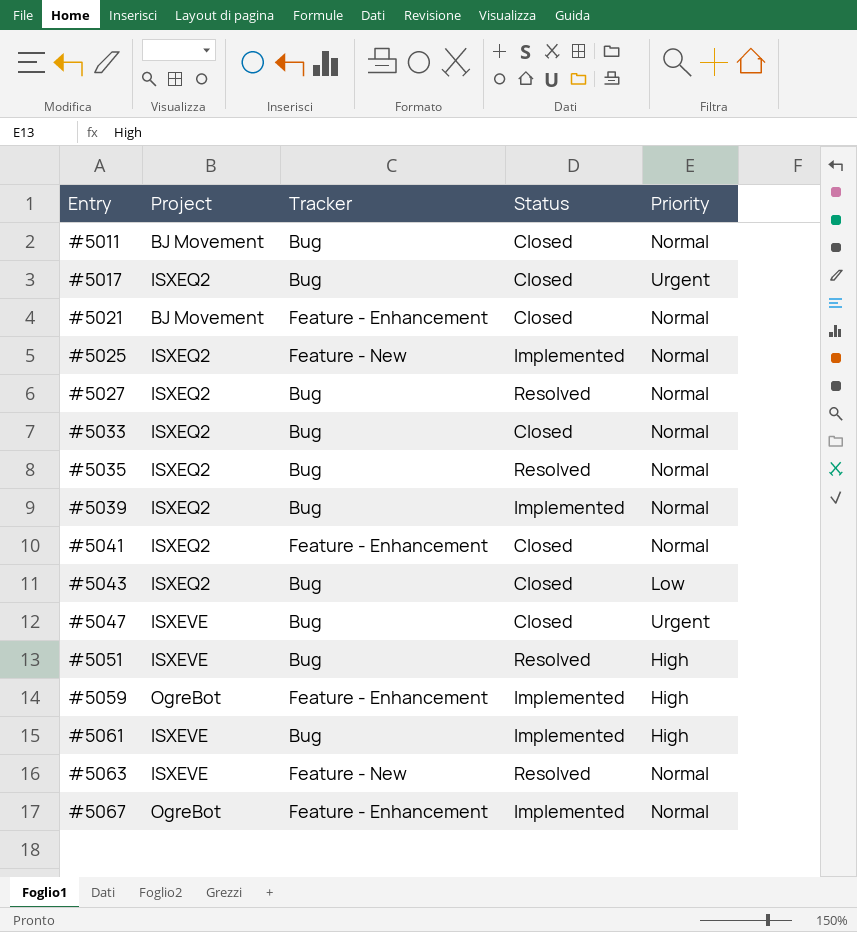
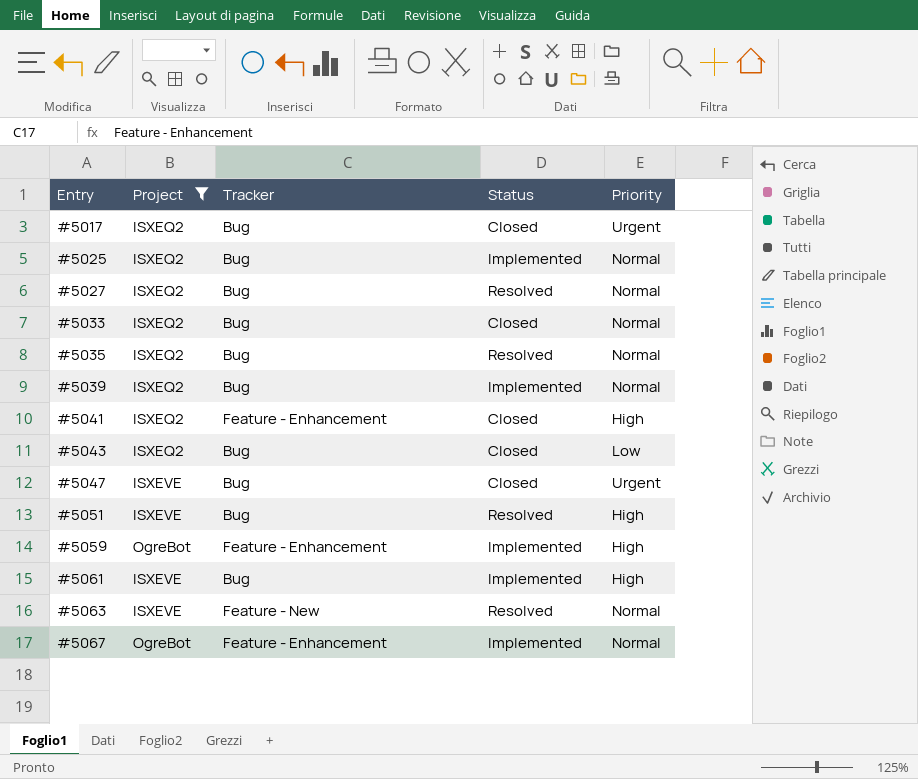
filter: none -> Project != BJ Movement
#5025 | Tracker: Feature - New -> Bug
#5041 | Priority: Normal -> High

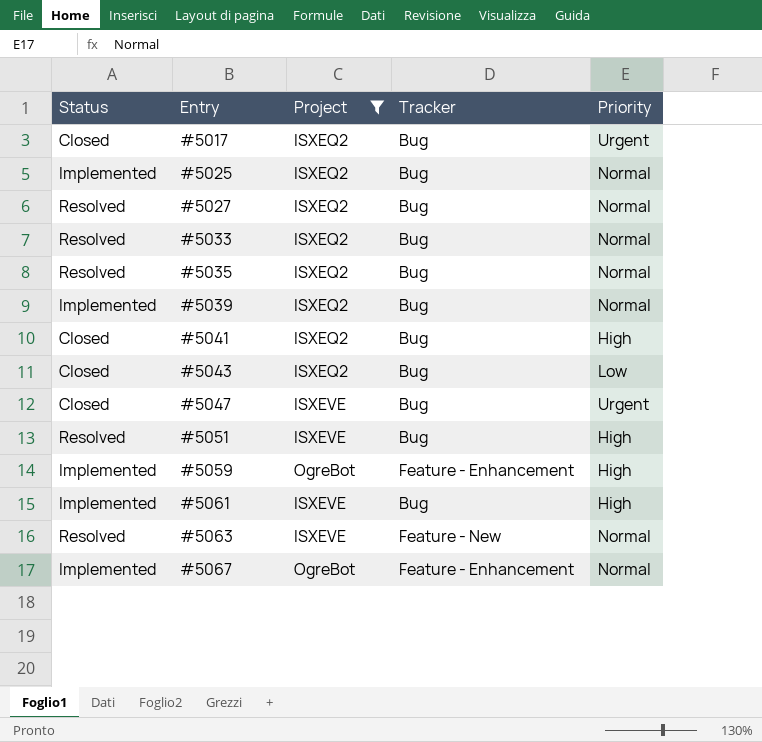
column Status | position: 4 -> 1
#5033 | Status: Closed -> Resolved
#5041 | Tracker: Feature - Enhancement -> Bug

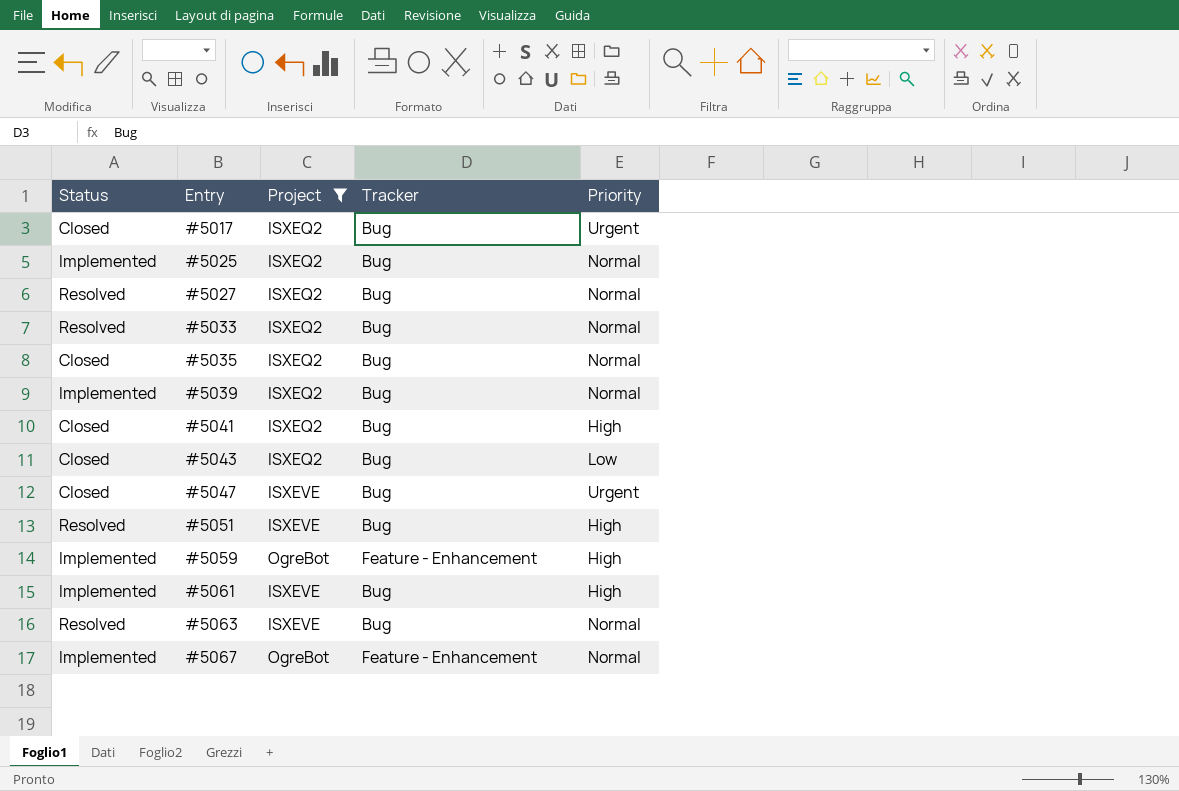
#5035 | Status: Resolved -> Closed
#5063 | Tracker: Feature - New -> Bug

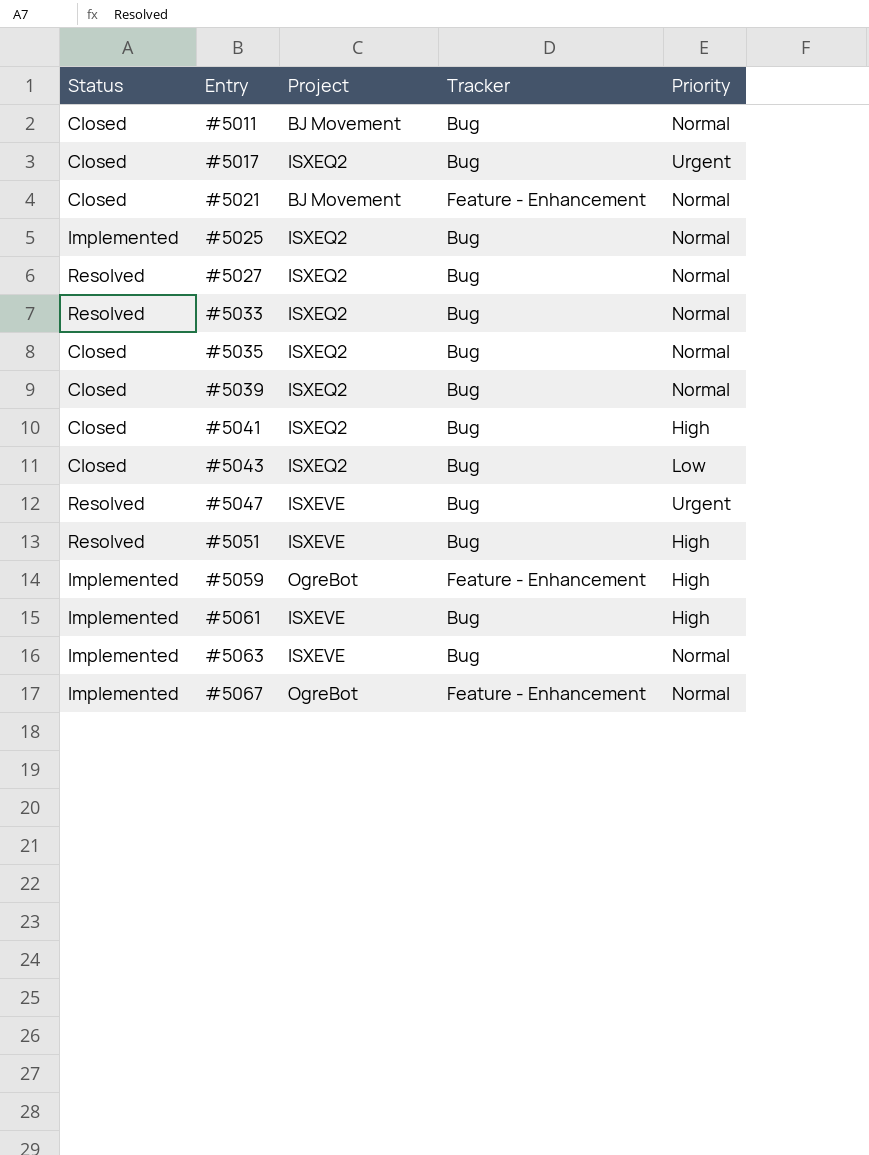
filter: Project != BJ Movement -> none
#5039 | Status: Implemented -> Closed
#5047 | Status: Closed -> Resolved
#5063 | Status: Resolved -> Implemented

